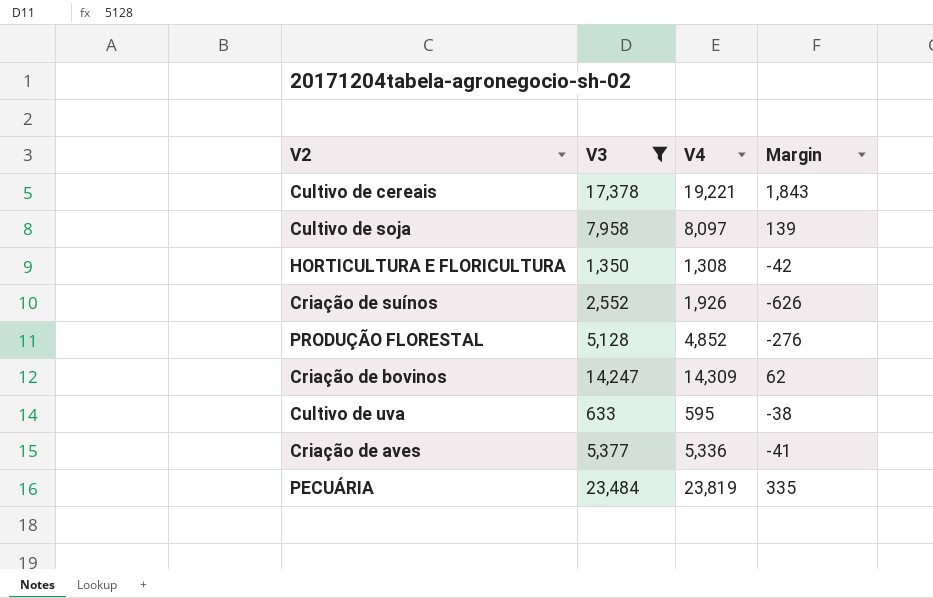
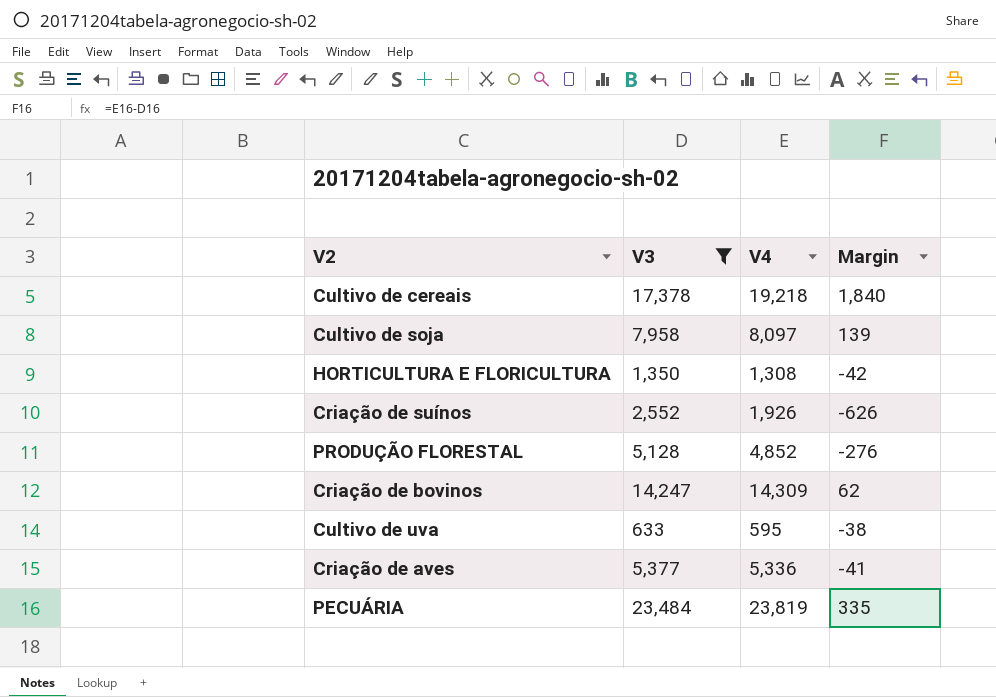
Cultivo de cereais | V4: 19,221 -> 19,218
Cultivo de cereais | Margin: 1,843 -> 1,840

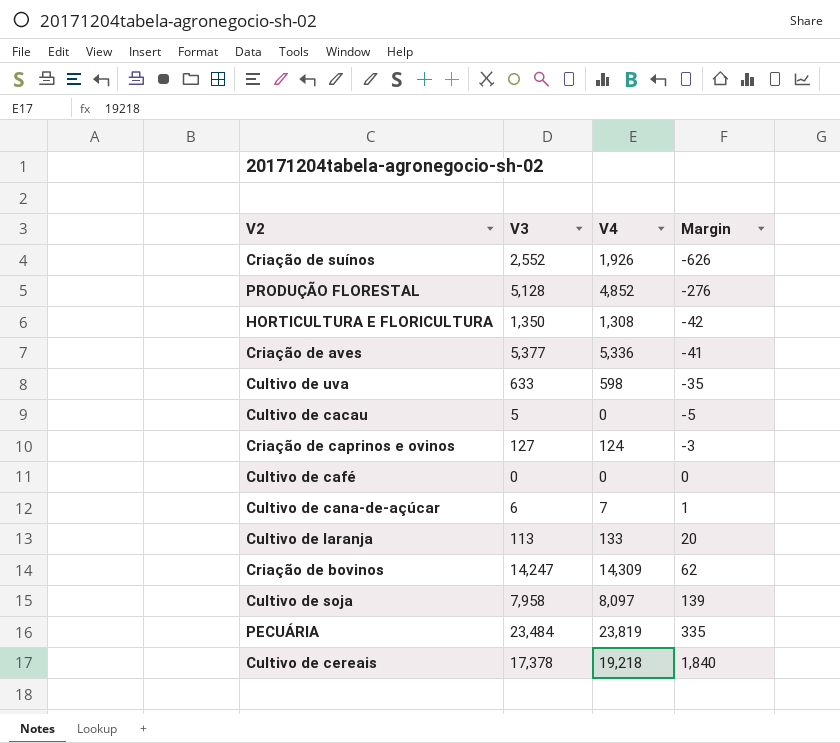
filter: V3 >= 633 -> none
row order: none -> Margin ascending
Cultivo de uva | V4: 595 -> 598
Cultivo de uva | Margin: -38 -> -35

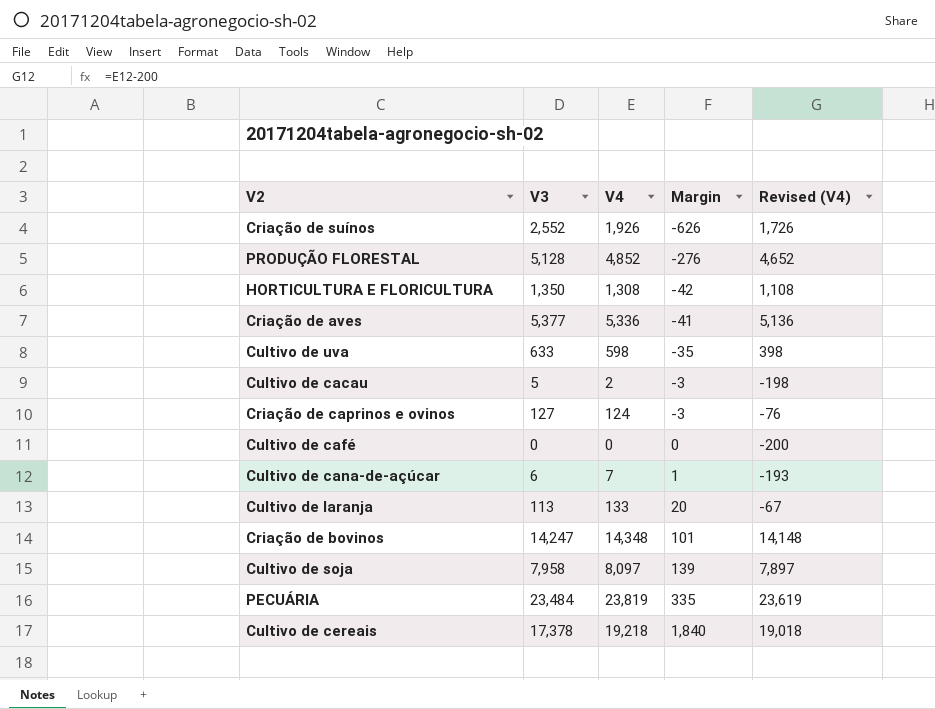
column Revised (V4) | formula: none -> [V4] - 200
Cultivo de cacau | V4: 0 -> 2
Cultivo de cacau | Margin: -5 -> -3
Criação de bovinos | V4: 14,309 -> 14,348
Criação de bovinos | Margin: 62 -> 101

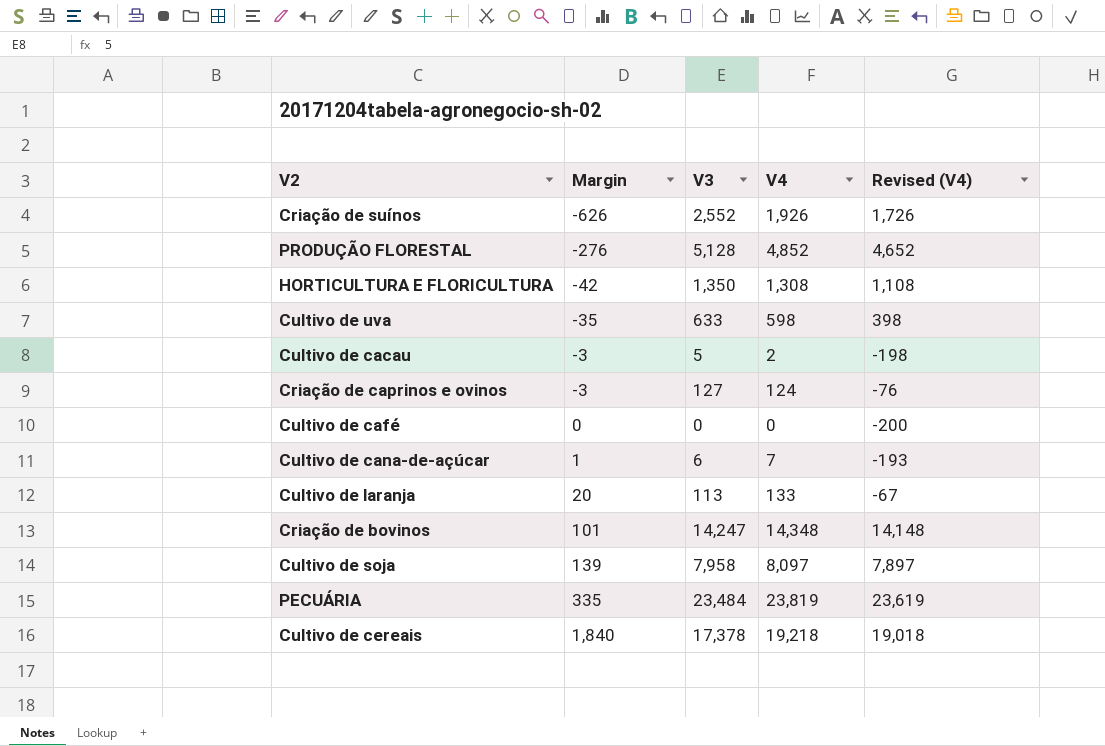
column Margin | position: 4 -> 2
row Criação de aves: 5,377 | 5,336 | -41 | 5,136 -> none

